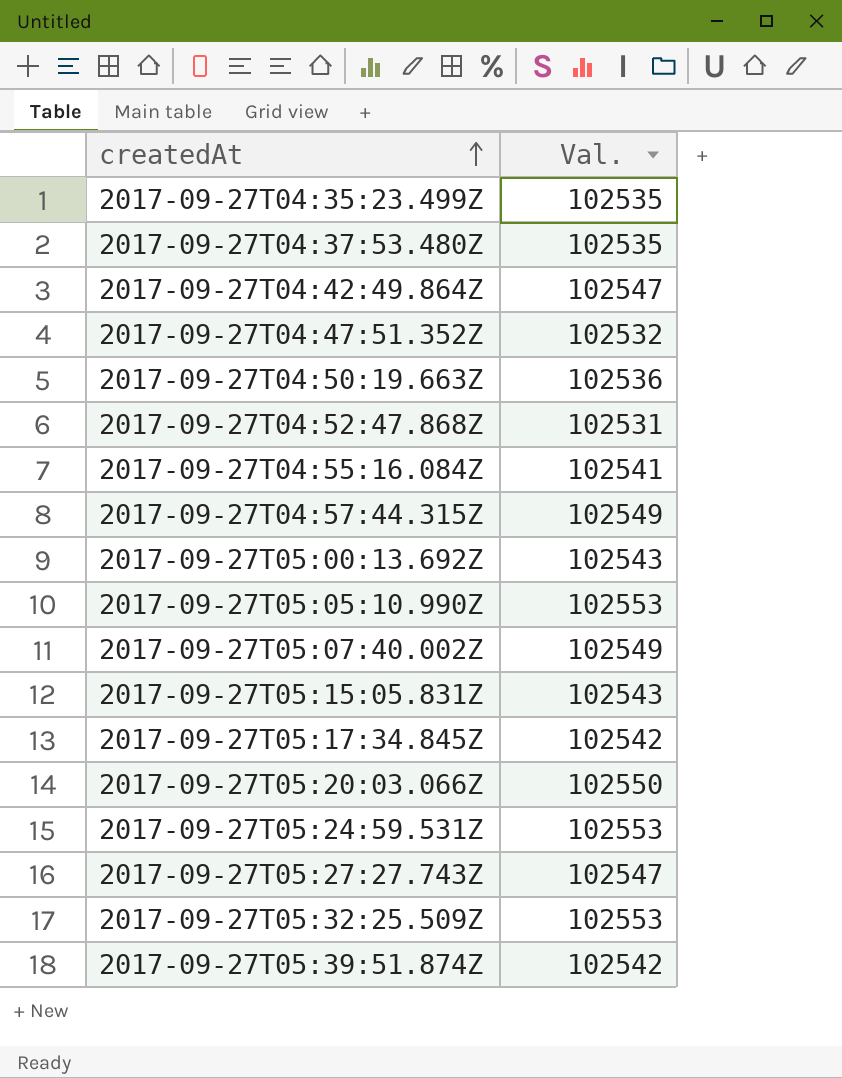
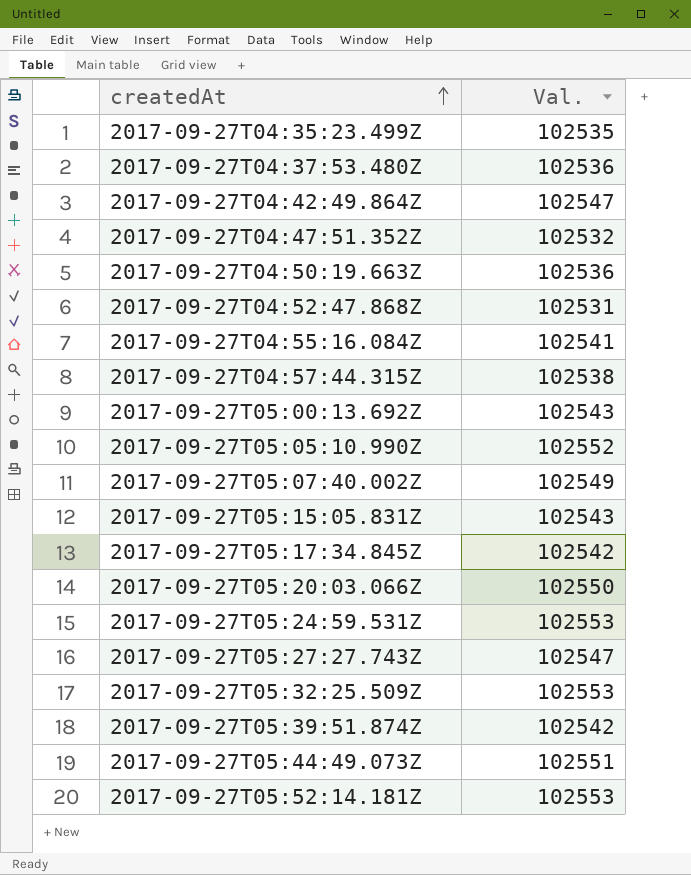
2017-09-27T04:37:53.480Z | Val.: 102535 -> 102536
2017-09-27T04:57:44.315Z | Val.: 102549 -> 102538
2017-09-27T05:05:10.990Z | Val.: 102553 -> 102552
row 2017-09-27T05:44:49.073Z: none -> 102551
row 2017-09-27T05:52:14.181Z: none -> 102553

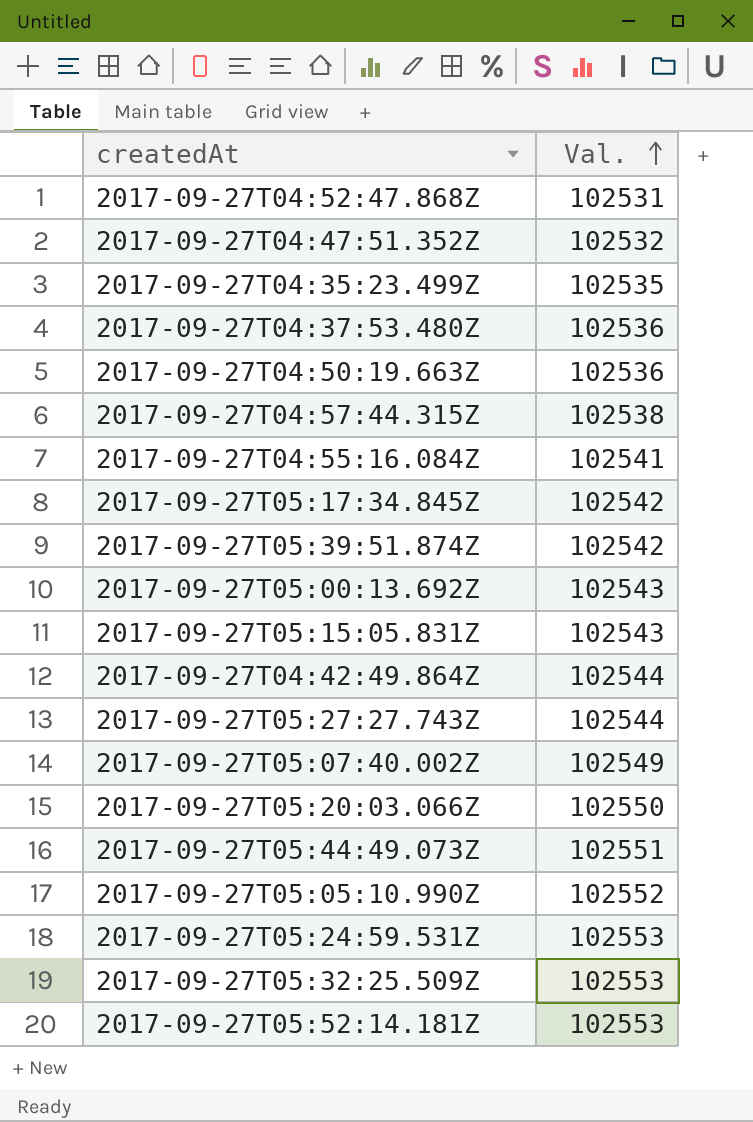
row order: createdAt ascending -> Val. ascending
2017-09-27T04:42:49.864Z | Val.: 102547 -> 102544
2017-09-27T05:27:27.743Z | Val.: 102547 -> 102544

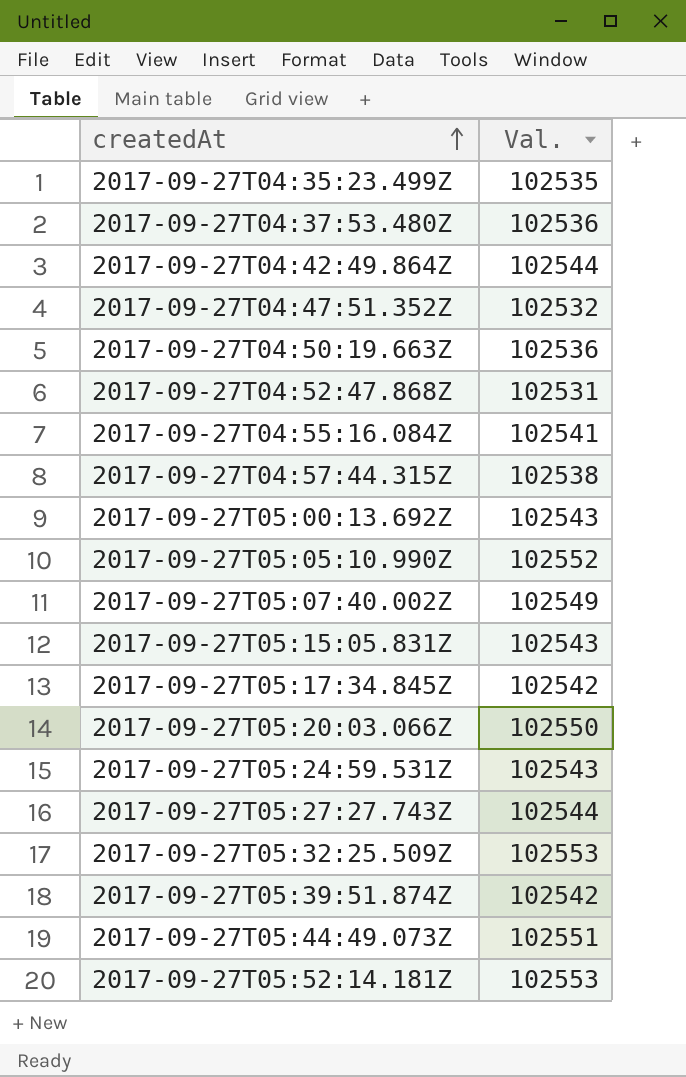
row order: Val. ascending -> createdAt ascending
2017-09-27T05:24:59.531Z | Val.: 102553 -> 102543

